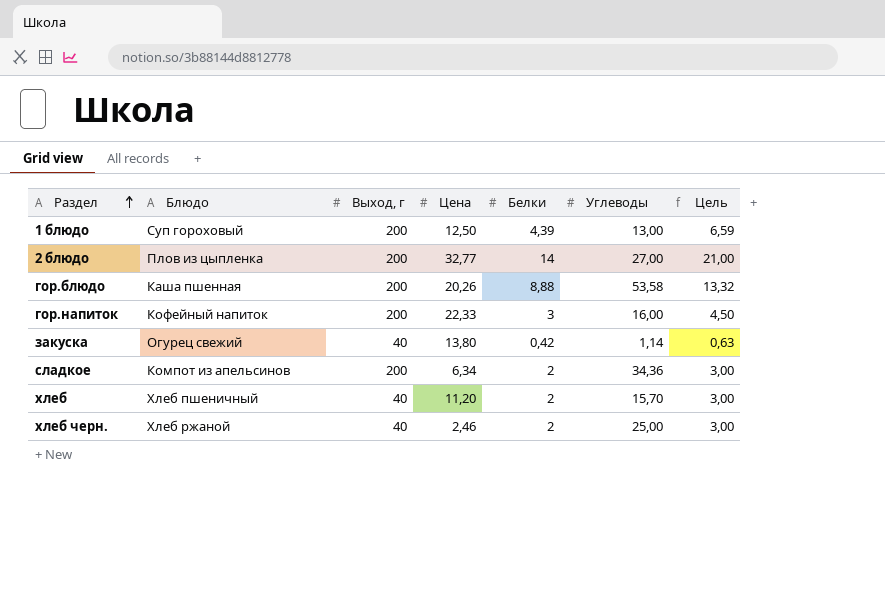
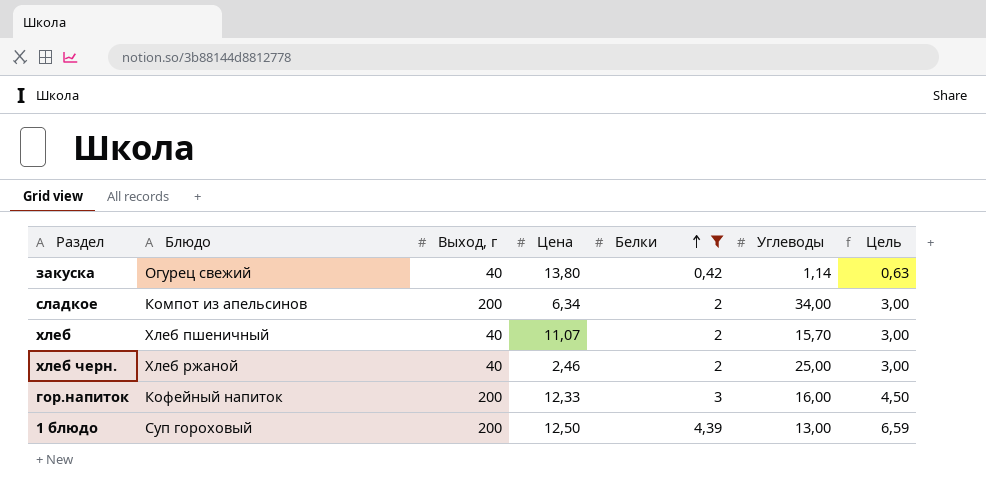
filter: none -> Белки <= 4,39
row order: Раздел ascending -> Белки ascending
сладкое | Углеводы: 34,36 -> 34,00
хлеб | Цена: 11,20 -> 11,07
гор.напиток | Цена: 22,33 -> 12,33

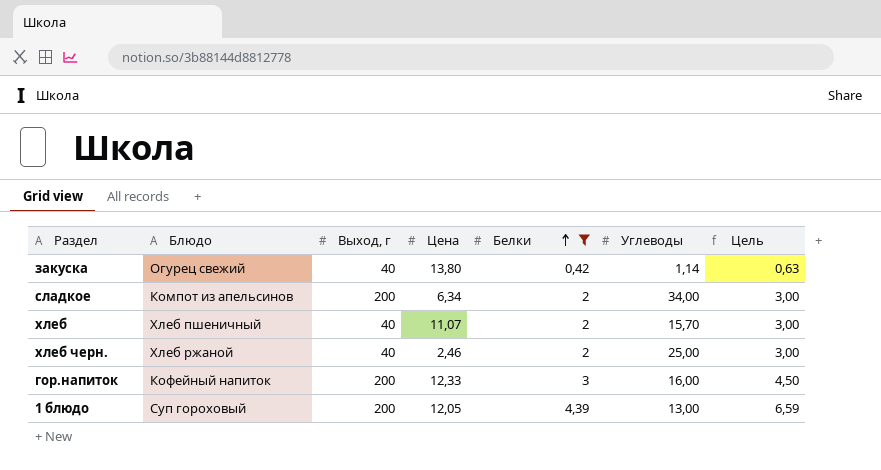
1 блюдо | Цена: 12,50 -> 12,05

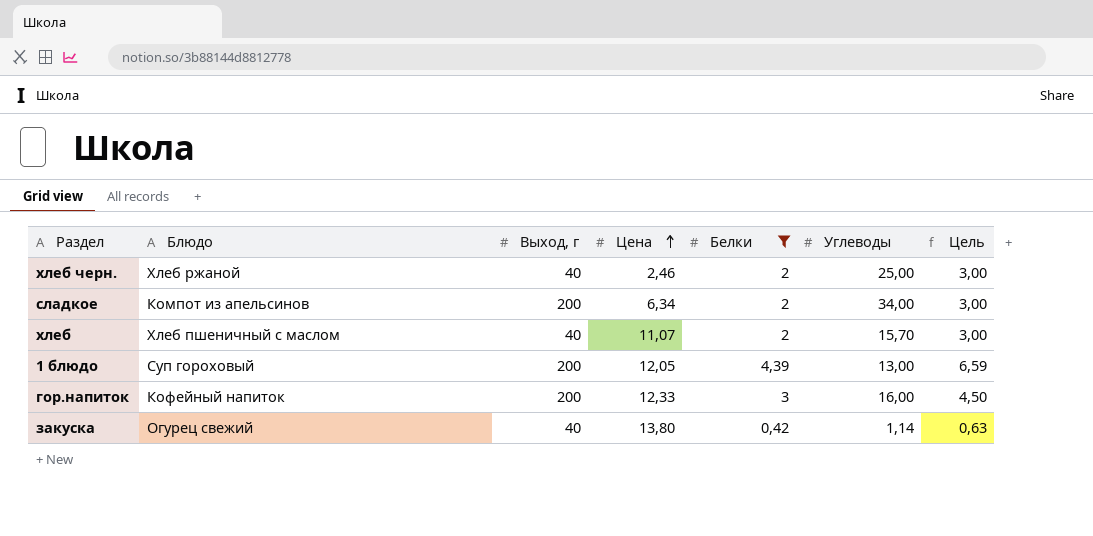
row order: Белки ascending -> Цена ascending
хлеб | Блюдо: Хлеб пшеничный -> Хлеб пшеничный с маслом

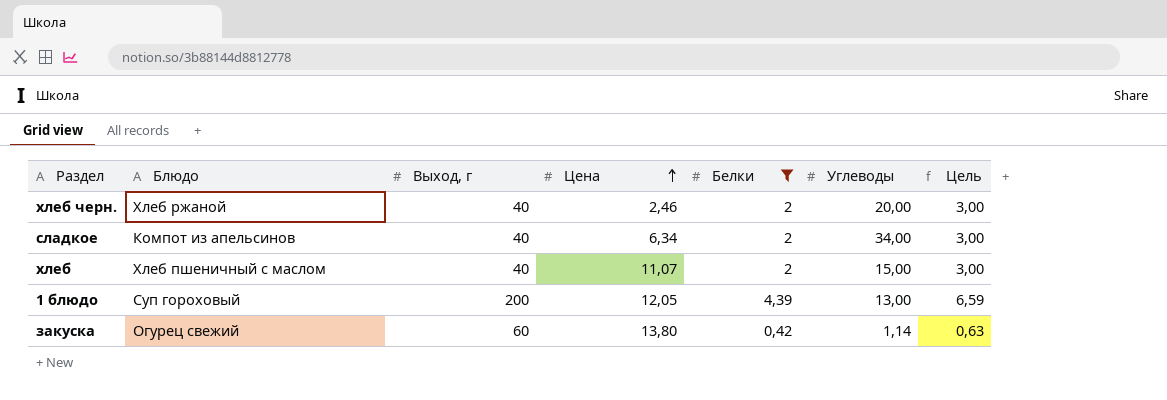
row гор.напиток: Кофейный напиток | 200 | 12,33 | 3 | 16,00 | 4,50 -> none
хлеб черн. | Углеводы: 25,00 -> 20,00
сладкое | Выход, г: 200 -> 40
хлеб | Углеводы: 15,70 -> 15,00
закуска | Выход, г: 40 -> 60

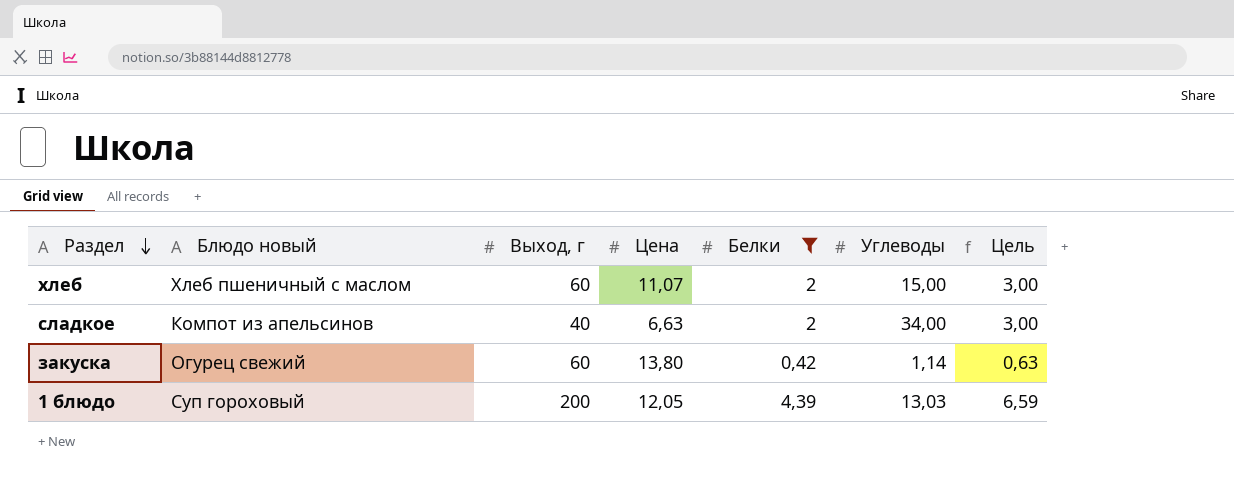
row order: Цена ascending -> Раздел descending
column name: Блюдо -> Блюдо новый
row хлеб черн.: Хлеб ржаной | 40 | 2,46 | 2 | 20,00 | 3,00 -> none
хлеб | Выход, г: 40 -> 60
сладкое | Цена: 6,34 -> 6,63
1 блюдо | Углеводы: 13,00 -> 13,03

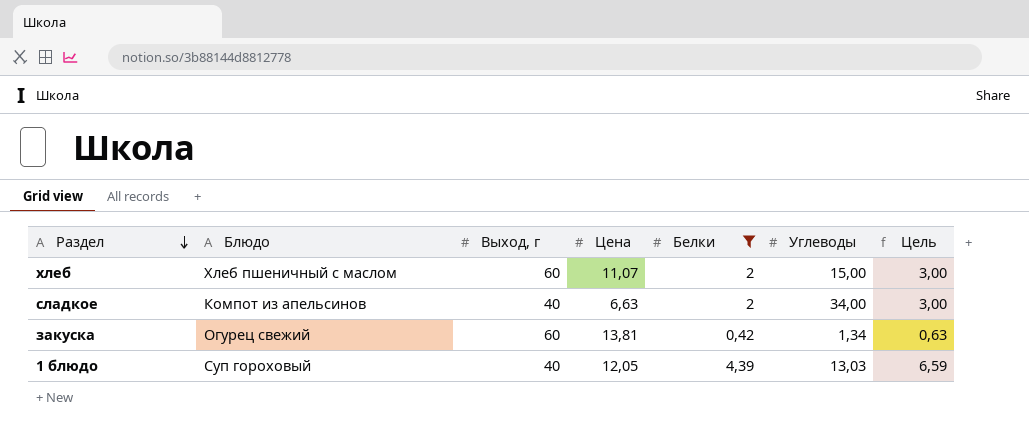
column name: Блюдо новый -> Блюдо
закуска | Цена: 13,80 -> 13,81
закуска | Углеводы: 1,14 -> 1,34
1 блюдо | Выход, г: 200 -> 40

